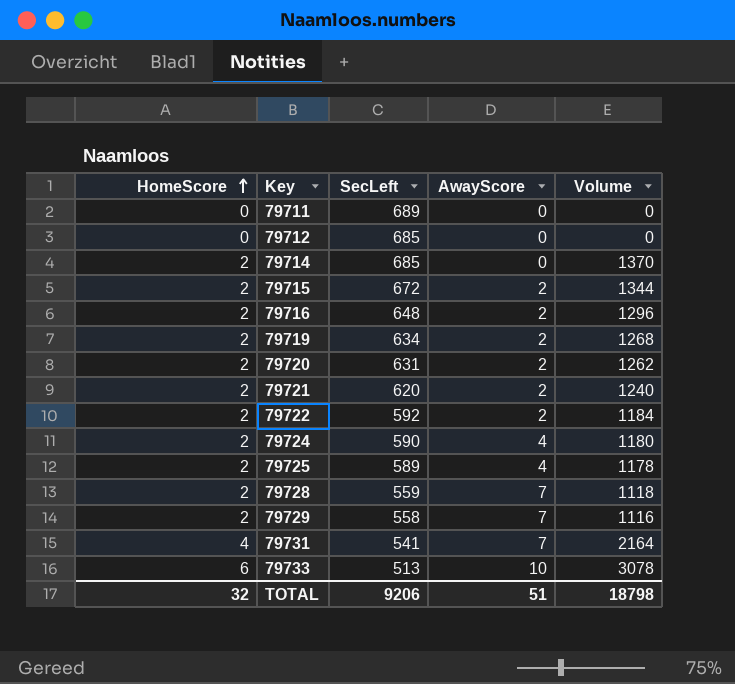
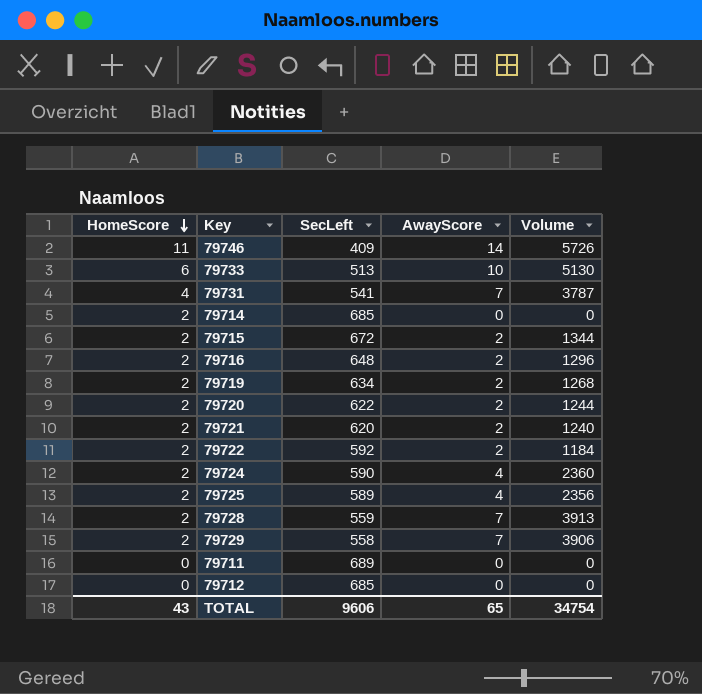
row order: HomeScore ascending -> HomeScore descending
column Volume | formula: [HomeScore] * [SecLeft] -> [SecLeft] * [AwayScore]
row 79746: none -> 11 | 409 | 14 | 5726
79720 | SecLeft: 631 -> 622
TOTAL | HomeScore: 32 -> 43
TOTAL | SecLeft: 9206 -> 9606
TOTAL | AwayScore: 51 -> 65
TOTAL | Volume: 18798 -> 34754

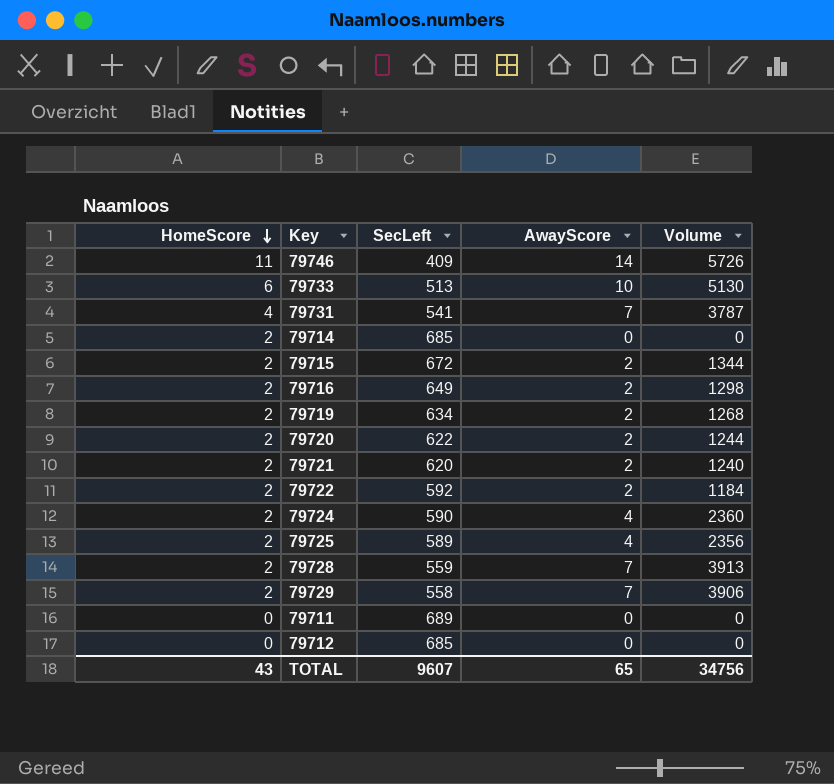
79716 | SecLeft: 648 -> 649
79716 | Volume: 1296 -> 1298
TOTAL | SecLeft: 9606 -> 9607
TOTAL | Volume: 34754 -> 34756

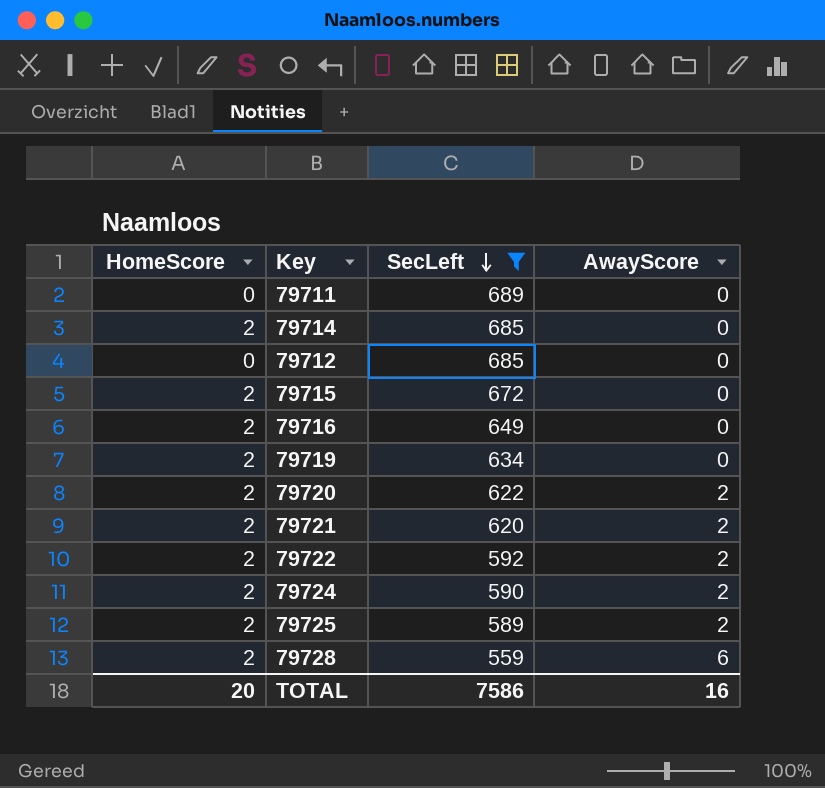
filter: none -> SecLeft >= 559
row order: HomeScore descending -> SecLeft descending
column Volume | formula: [SecLeft] * [AwayScore] -> none
79715 | AwayScore: 2 -> 0
79716 | AwayScore: 2 -> 0
79719 | AwayScore: 2 -> 0
79724 | AwayScore: 4 -> 2
79725 | AwayScore: 4 -> 2
79728 | AwayScore: 7 -> 6
TOTAL | HomeScore: 43 -> 20
TOTAL | SecLeft: 9607 -> 7586
TOTAL | AwayScore: 65 -> 16

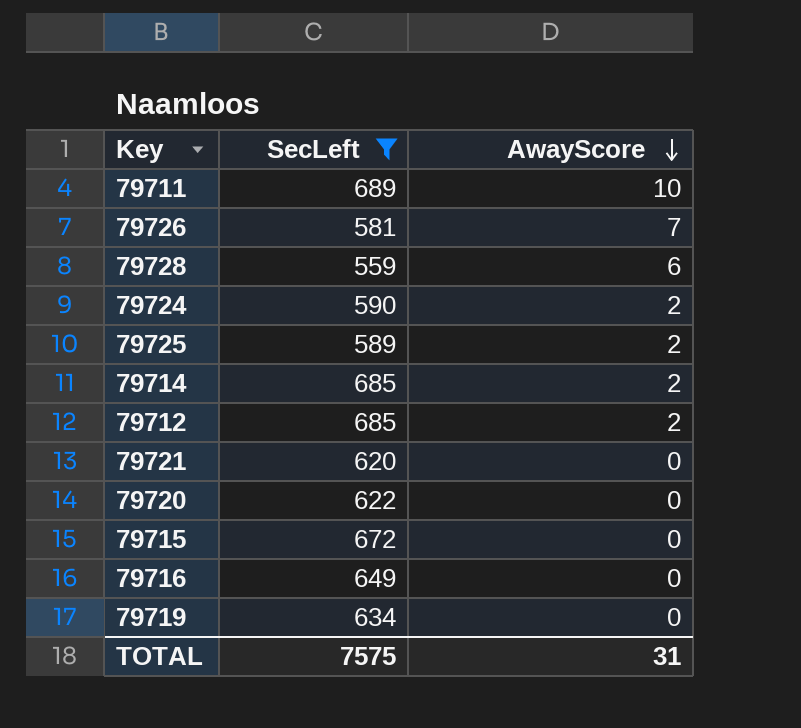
row order: SecLeft descending -> AwayScore descending
column HomeScore | position: 1 -> none
row 79722: 2 | 592 | 2 -> none
79711 | AwayScore: 0 -> 10
row 79726: none -> 581 | 7
79714 | AwayScore: 0 -> 2
79712 | AwayScore: 0 -> 2
79721 | AwayScore: 2 -> 0
79720 | AwayScore: 2 -> 0
TOTAL | SecLeft: 7586 -> 7575
TOTAL | AwayScore: 16 -> 31

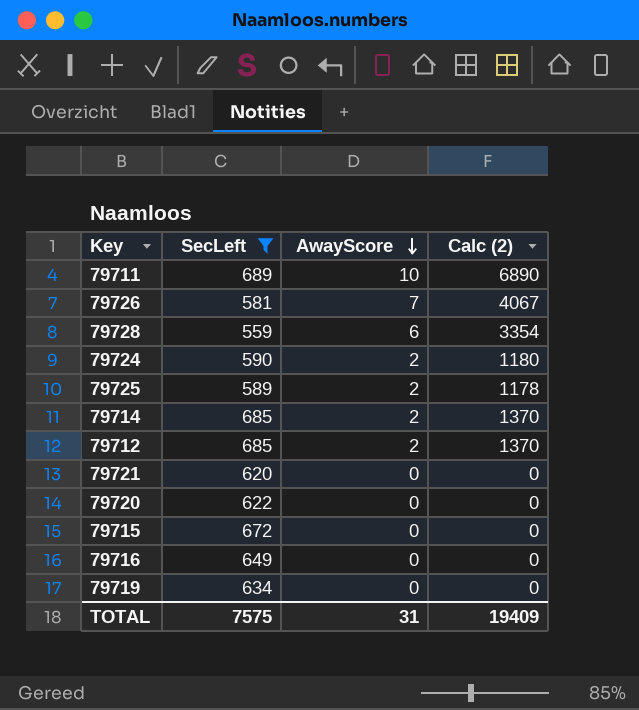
column Calc (2) | formula: none -> [SecLeft] * [AwayScore]

